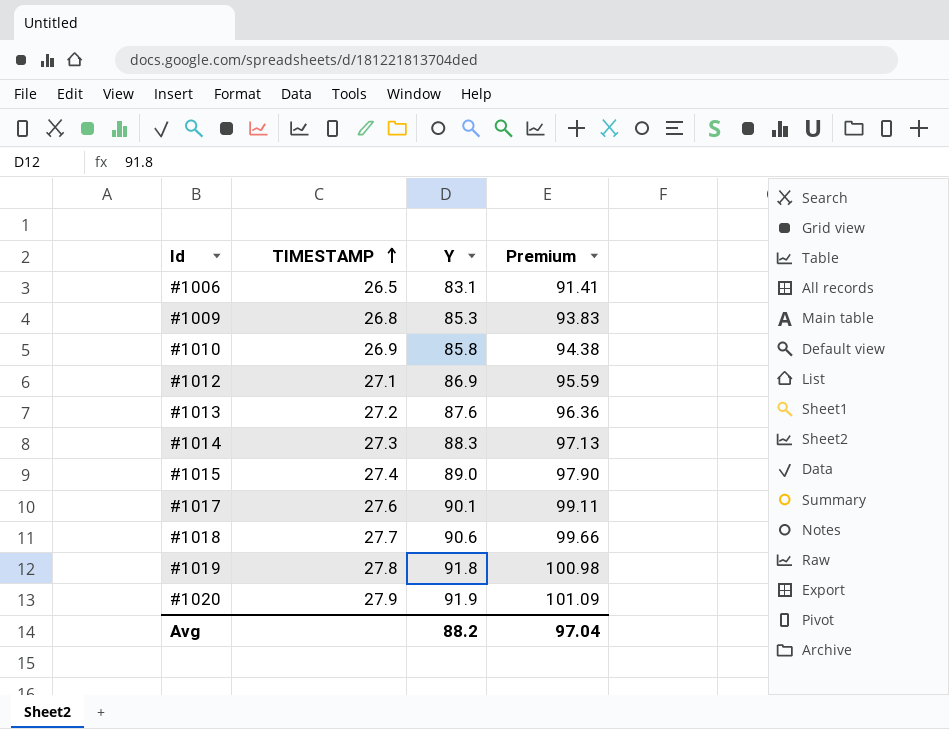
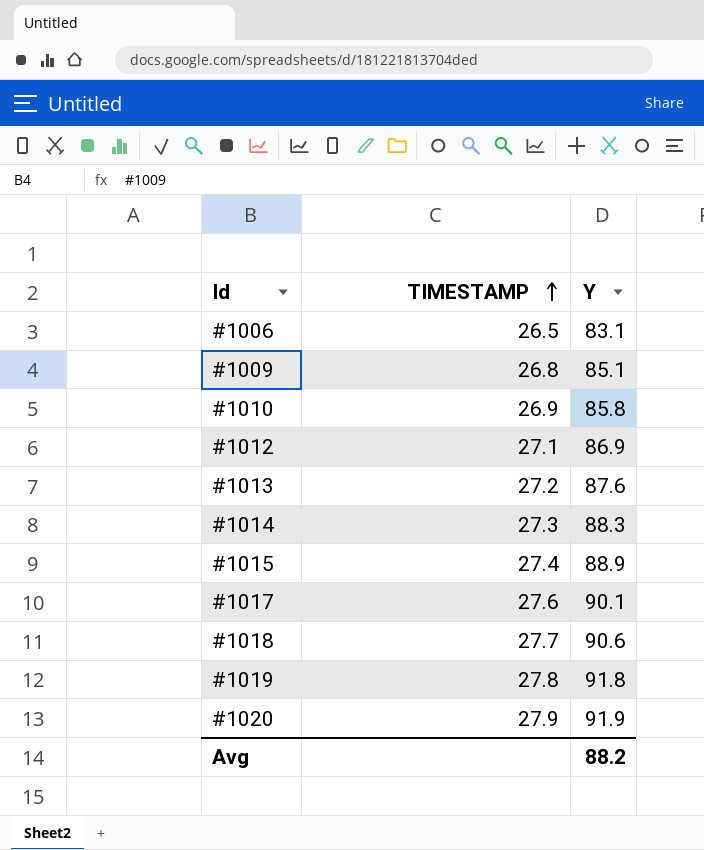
column Premium | formula: [Y] * 1.1 -> none
#1009 | Y: 85.3 -> 85.1
#1015 | Y: 89.0 -> 88.9

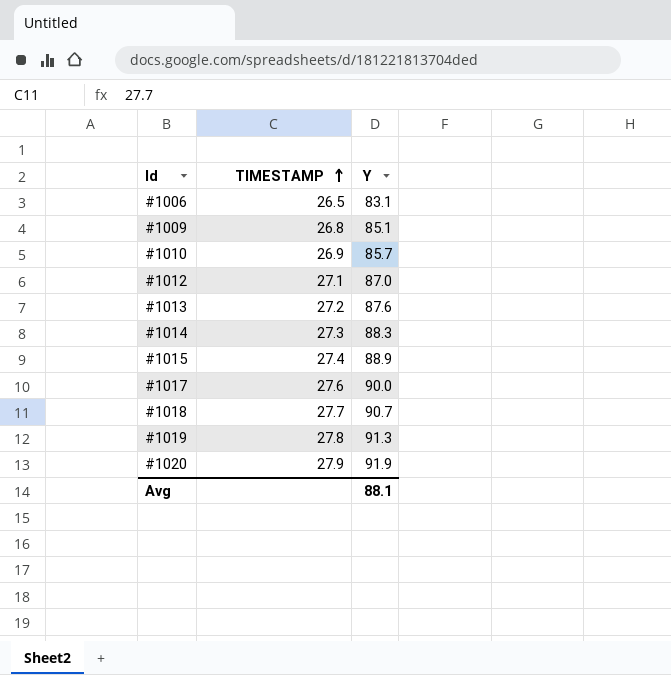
#1010 | Y: 85.8 -> 85.7
#1012 | Y: 86.9 -> 87.0
#1017 | Y: 90.1 -> 90.0
#1018 | Y: 90.6 -> 90.7
#1019 | Y: 91.8 -> 91.3
Avg | Y: 88.2 -> 88.1

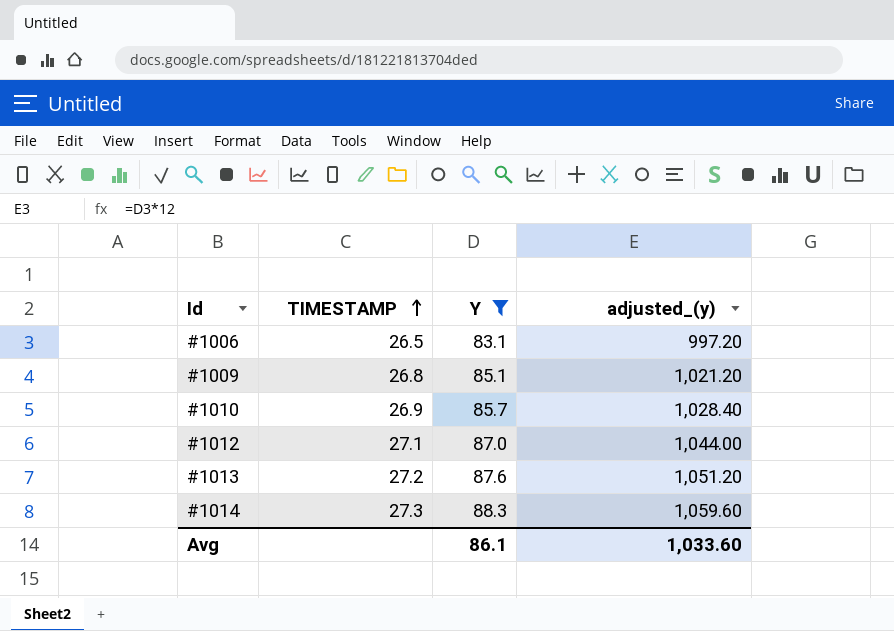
filter: none -> Y <= 88.3
column adjusted_(y) | formula: none -> [Y] * 12
Avg | Y: 88.1 -> 86.1

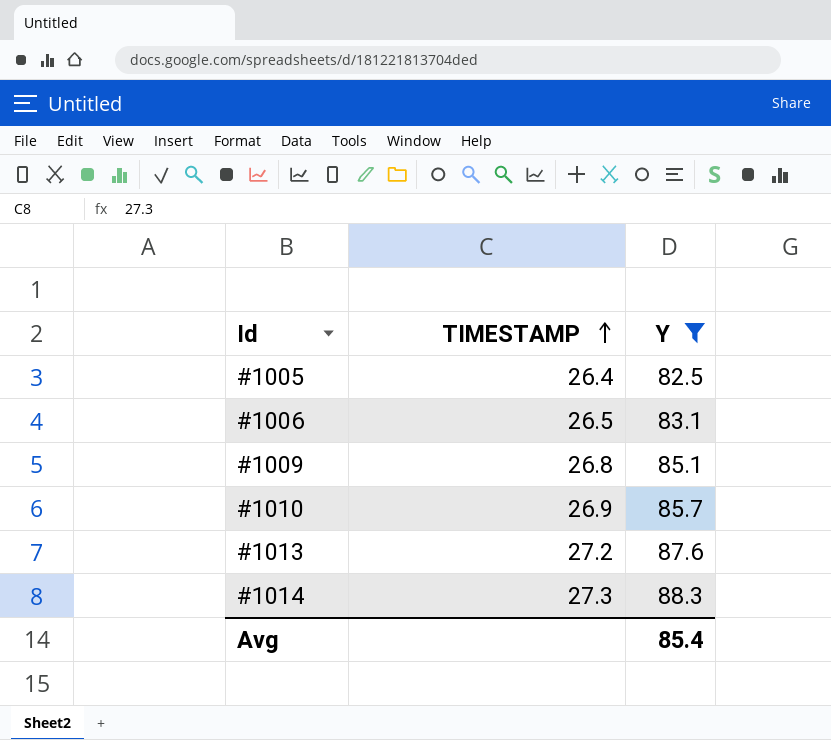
column adjusted_(y) | formula: [Y] * 12 -> none
row #1012: 27.1 | 87.0 | 1,044.00 -> none
row #1005: none -> 26.4 | 82.5
Avg | Y: 86.1 -> 85.4

